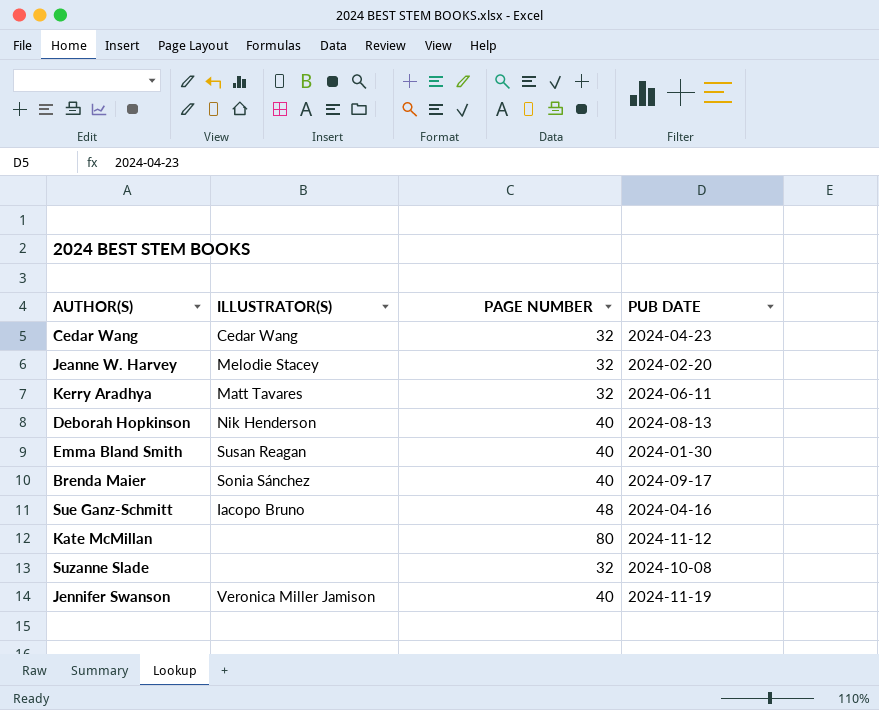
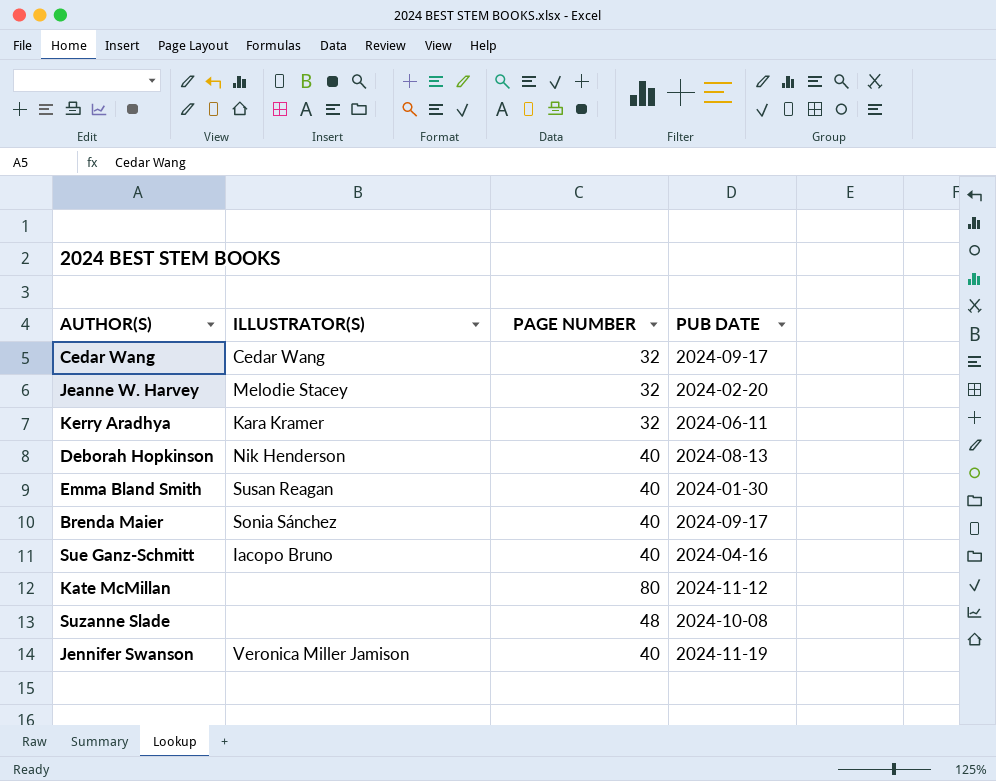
Cedar Wang | PUB DATE: 2024-04-23 -> 2024-09-17
Kerry Aradhya | ILLUSTRATOR(S): Matt Tavares -> Kara Kramer
Sue Ganz-Schmitt | PAGE NUMBER: 48 -> 40
Suzanne Slade | PAGE NUMBER: 32 -> 48

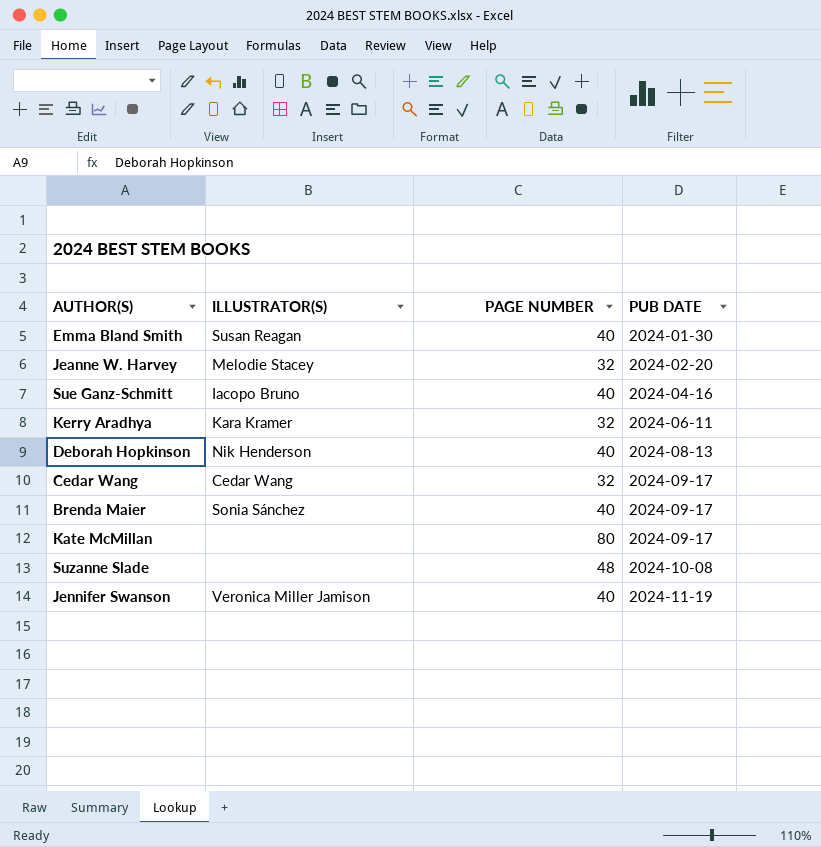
row order: none -> PUB DATE ascending
Kate McMillan | PUB DATE: 2024-11-12 -> 2024-09-17

